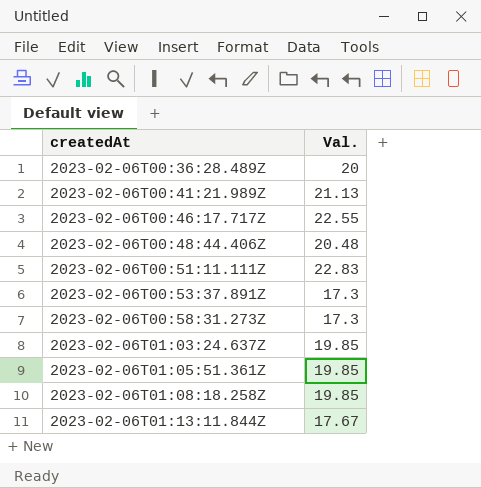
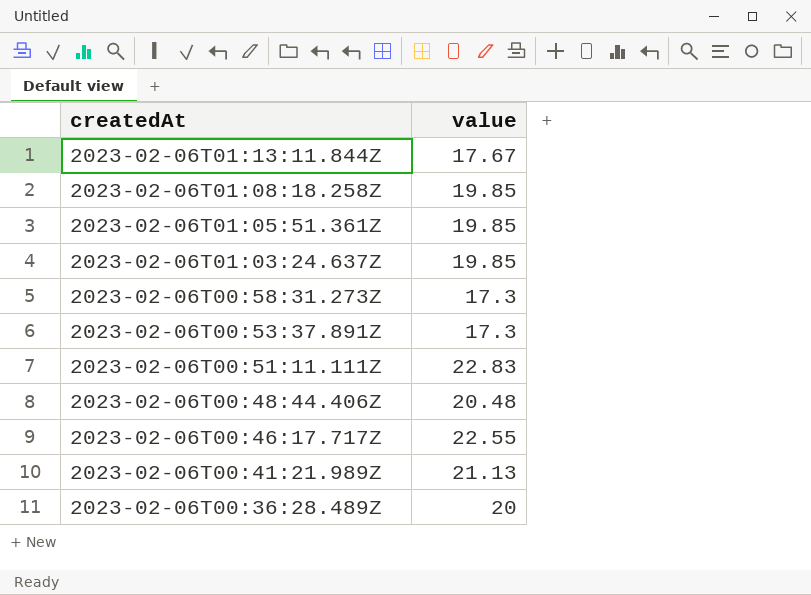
row order: createdAt ascending -> createdAt descending
column name: Val. -> value

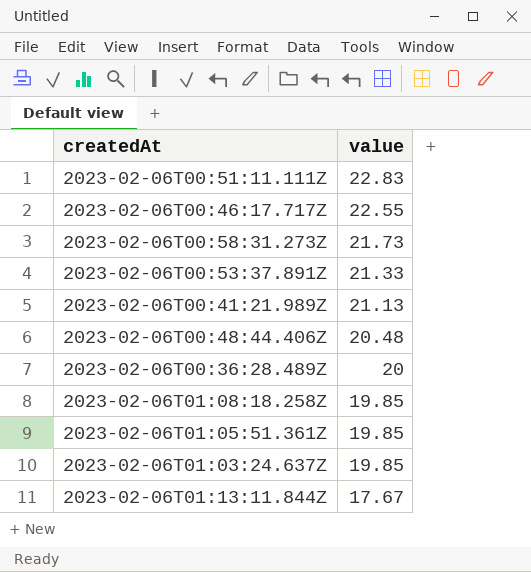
row order: createdAt descending -> value descending
2023-02-06T00:58:31.273Z | value: 17.3 -> 21.73
2023-02-06T00:53:37.891Z | value: 17.3 -> 21.33

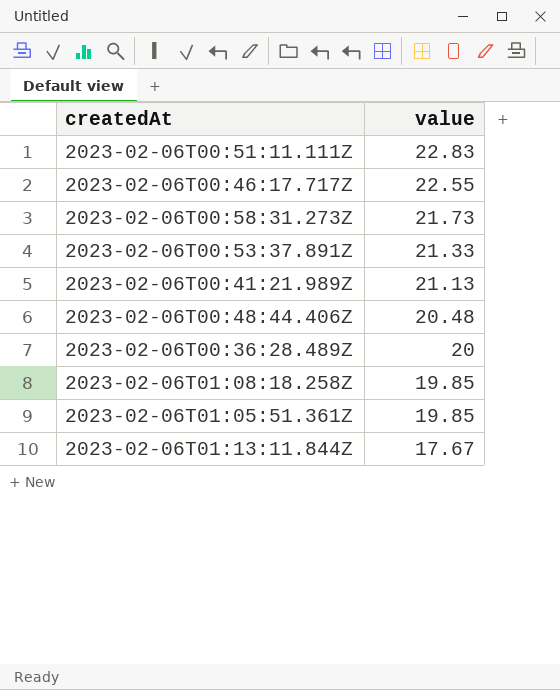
row 2023-02-06T01:03:24.637Z: 19.85 -> none

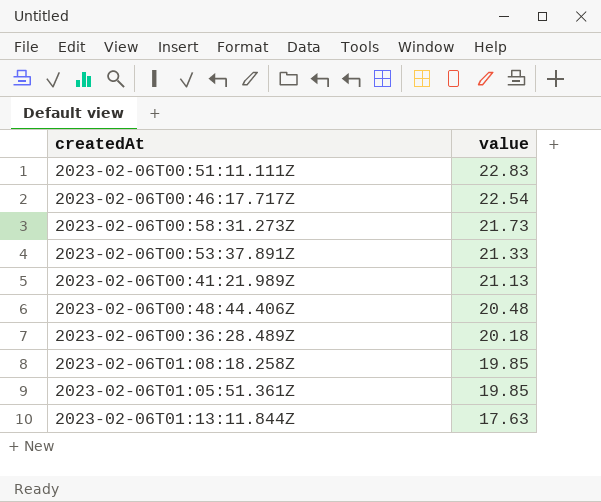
2023-02-06T00:46:17.717Z | value: 22.55 -> 22.54
2023-02-06T00:36:28.489Z | value: 20 -> 20.18
2023-02-06T01:13:11.844Z | value: 17.67 -> 17.63

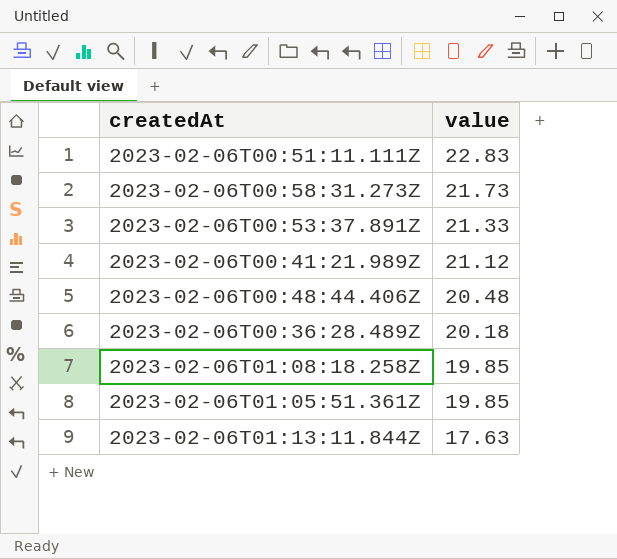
row 2023-02-06T00:46:17.717Z: 22.54 -> none
2023-02-06T00:41:21.989Z | value: 21.13 -> 21.12

